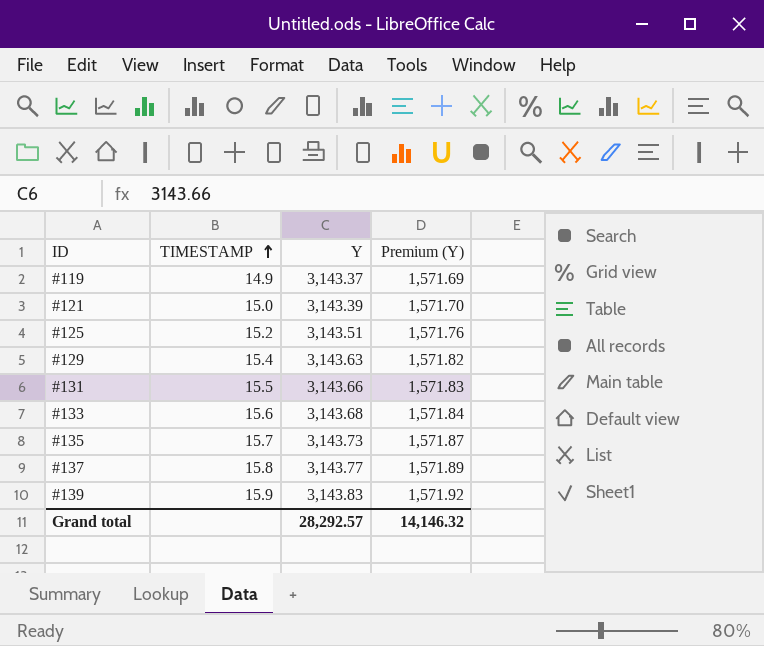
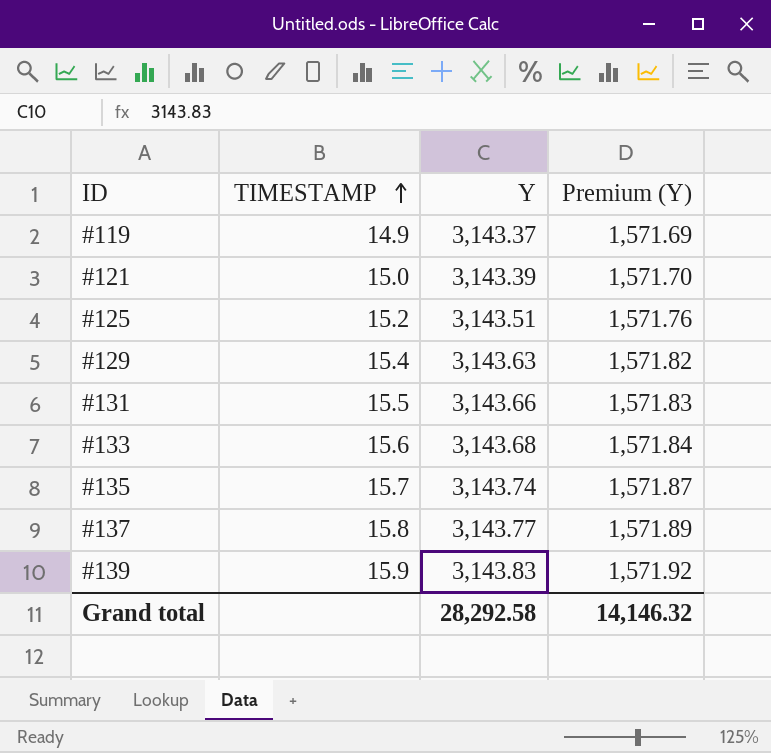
#135 | Y: 3,143.73 -> 3,143.74
Grand total | Y: 28,292.57 -> 28,292.58

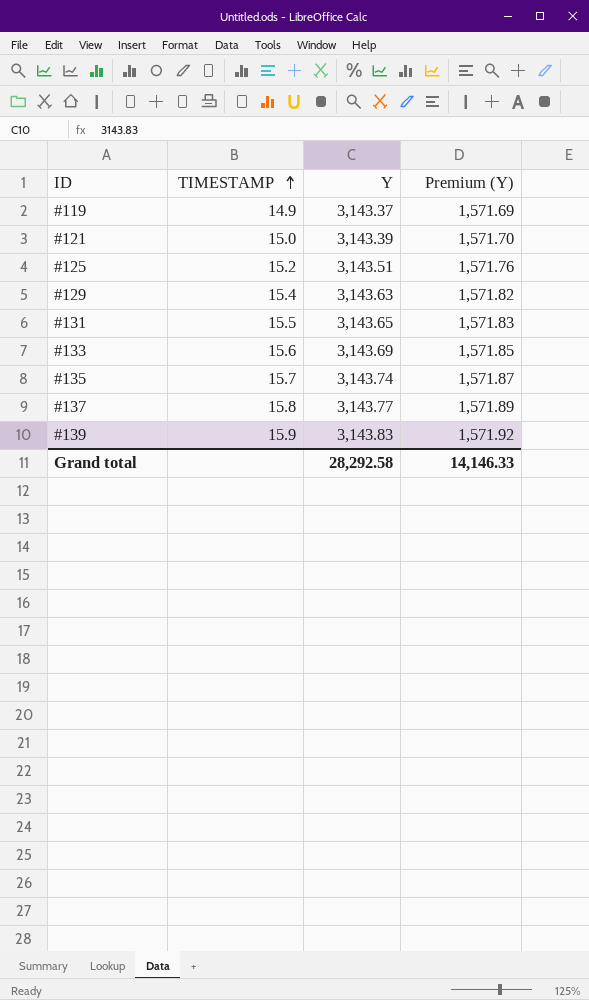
#131 | Y: 3,143.66 -> 3,143.65
#133 | Y: 3,143.68 -> 3,143.69
#133 | Premium (Y): 1,571.84 -> 1,571.85
Grand total | Premium (Y): 14,146.32 -> 14,146.33

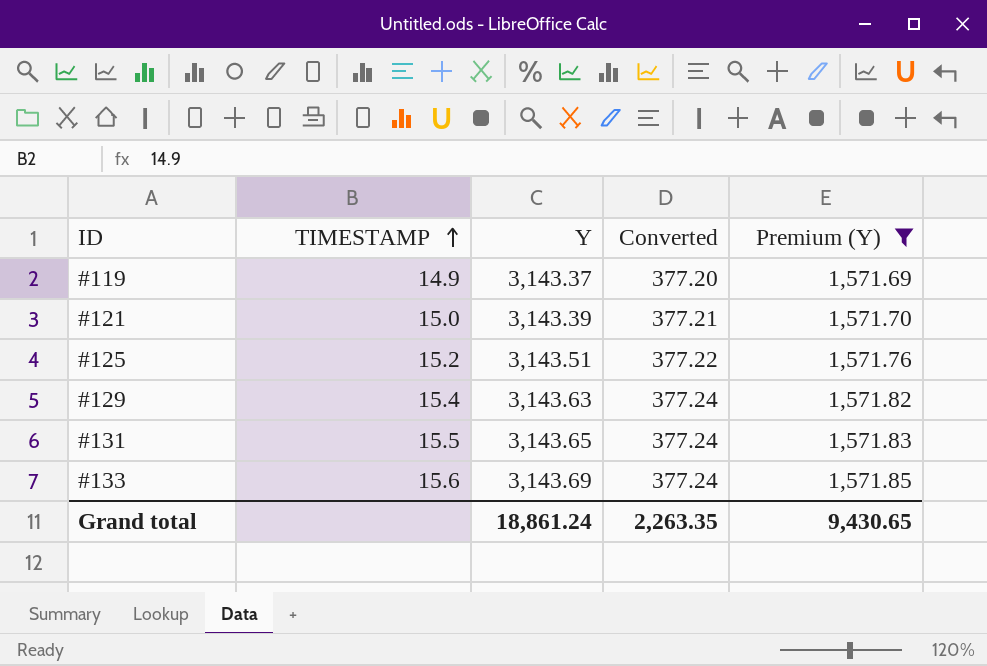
filter: none -> Premium (Y) <= 1,571.85
column Converted | formula: none -> [Y] * 0.12
Grand total | Y: 28,292.58 -> 18,861.24
Grand total | Premium (Y): 14,146.33 -> 9,430.65

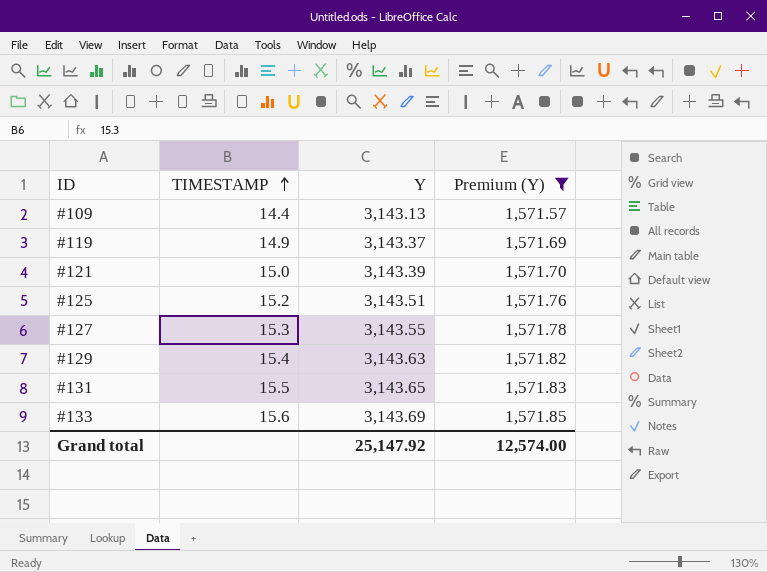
column Converted | formula: [Y] * 0.12 -> none
row #109: none -> 14.4 | 3,143.13 | 1,571.57
row #127: none -> 15.3 | 3,143.55 | 1,571.78
Grand total | Y: 18,861.24 -> 25,147.92
Grand total | Premium (Y): 9,430.65 -> 12,574.00

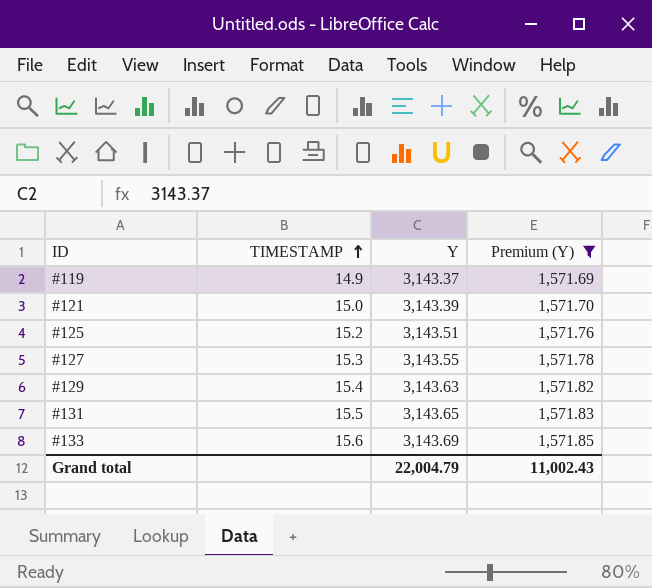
row #109: 14.4 | 3,143.13 | 1,571.57 -> none
Grand total | Y: 25,147.92 -> 22,004.79
Grand total | Premium (Y): 12,574.00 -> 11,002.43

